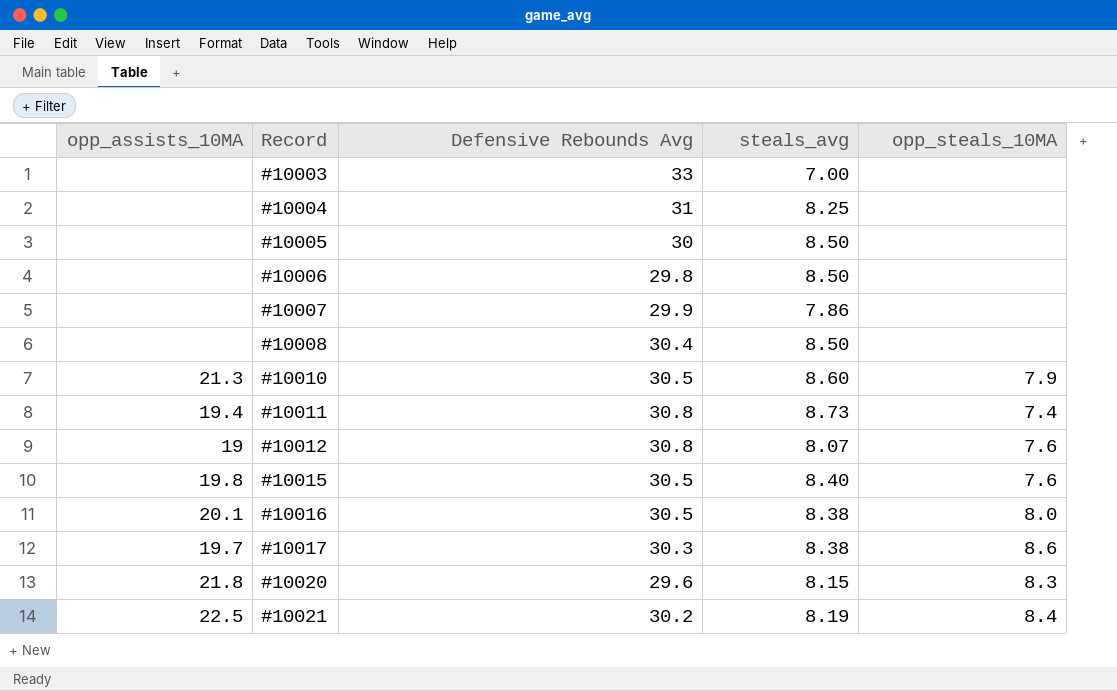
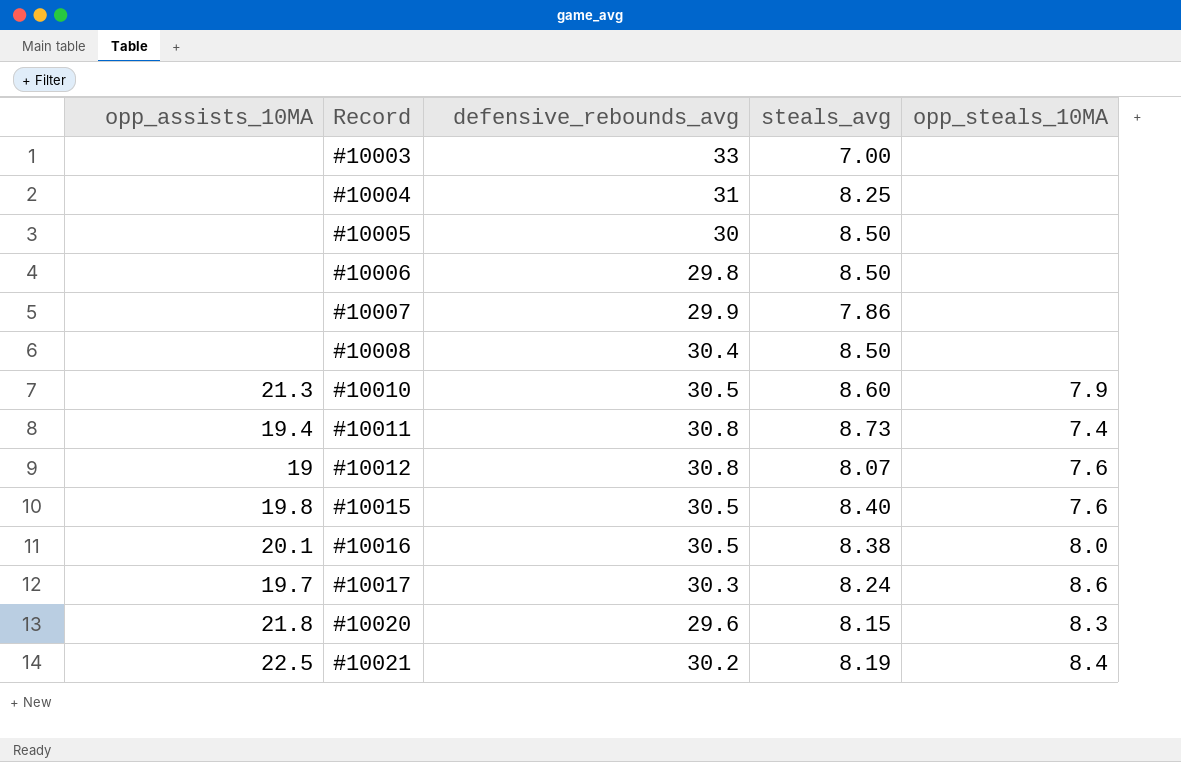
column name: Defensive Rebounds Avg -> defensive_rebounds_avg
#10017 | steals_avg: 8.38 -> 8.24

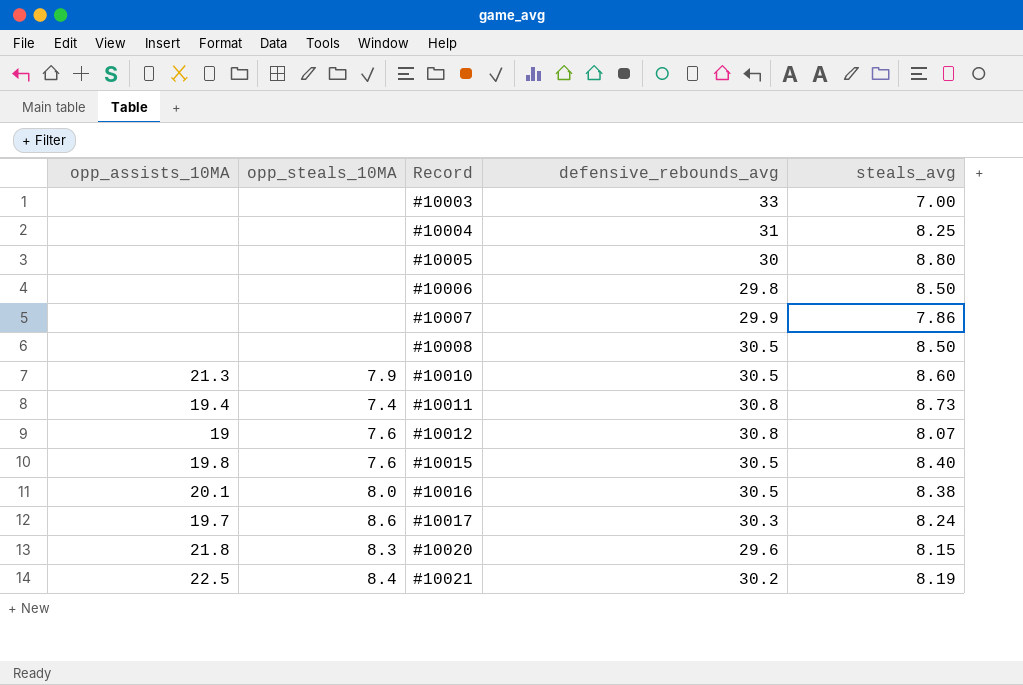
column opp_steals_10MA | position: 5 -> 2
#10005 | steals_avg: 8.50 -> 8.80
#10008 | defensive_rebounds_avg: 30.4 -> 30.5

